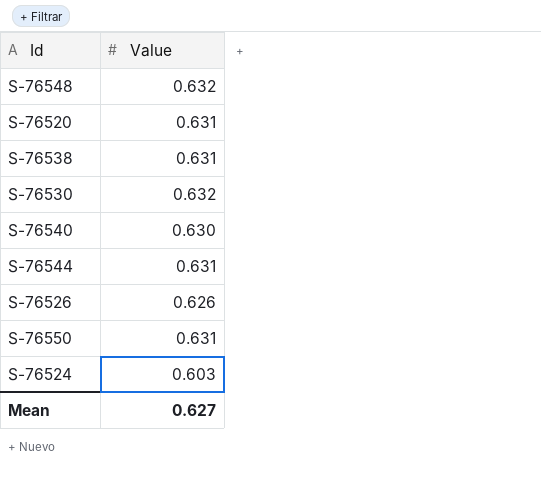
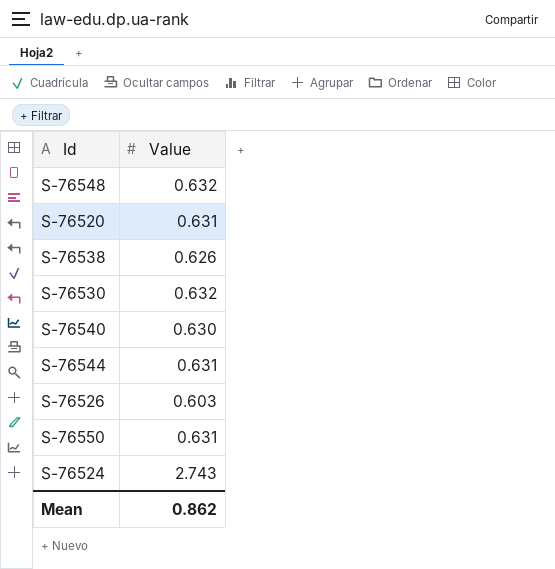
S-76538 | Value: 0.631 -> 0.626
S-76526 | Value: 0.626 -> 0.603
S-76524 | Value: 0.603 -> 2.743
Mean | Value: 0.627 -> 0.862

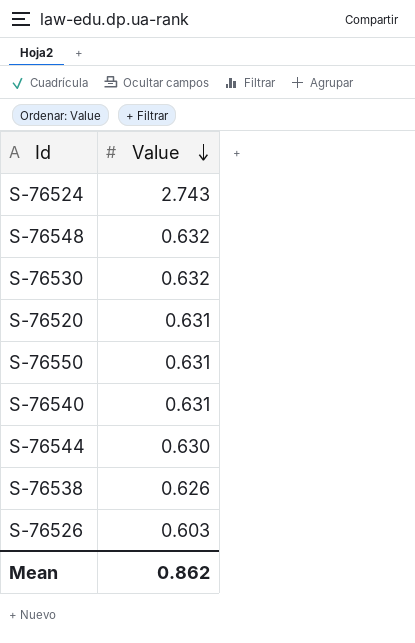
row order: none -> Value descending
S-76540 | Value: 0.630 -> 0.631
S-76544 | Value: 0.631 -> 0.630

